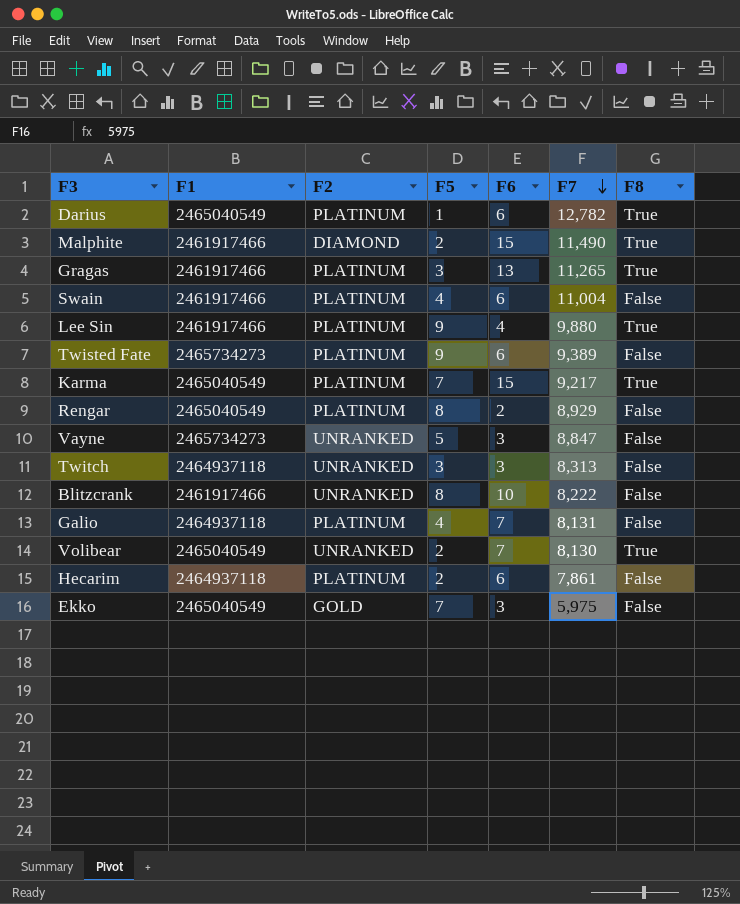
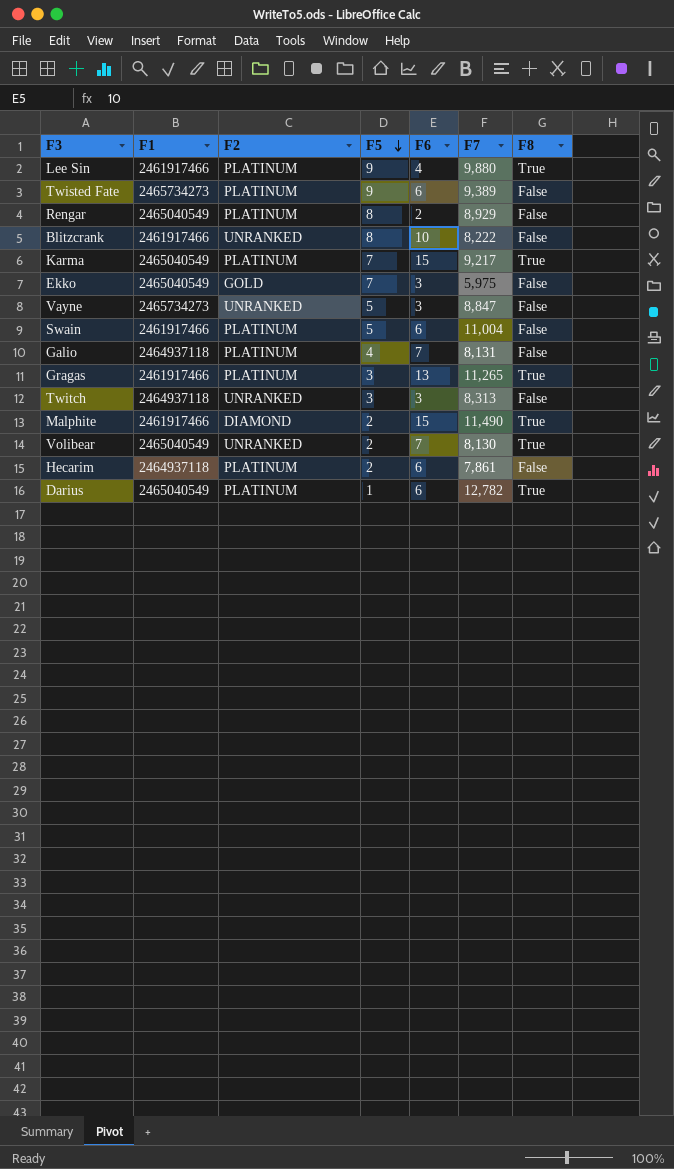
row order: F7 descending -> F5 descending
Swain | F5: 4 -> 5

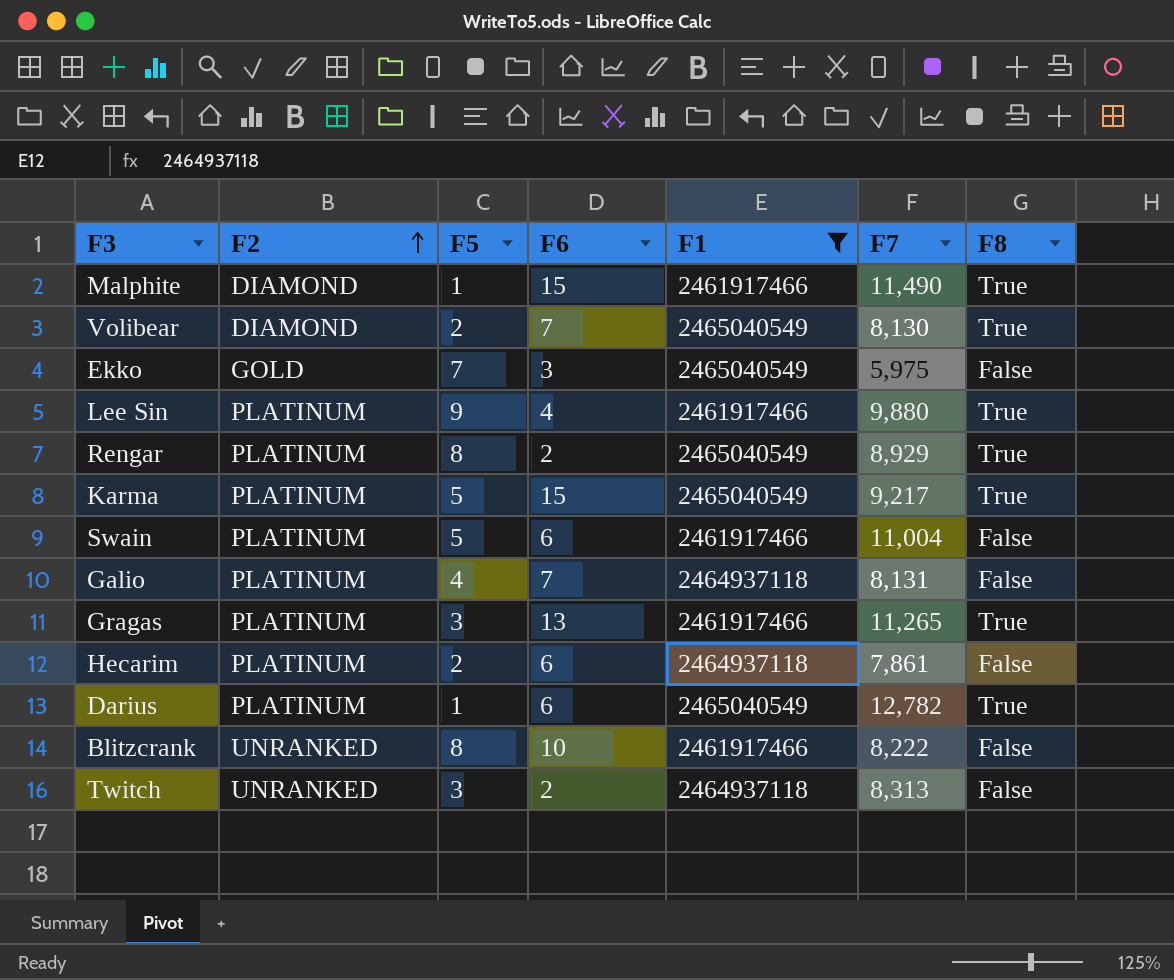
filter: none -> F1 != 2465734273
row order: F5 descending -> F2 ascending
column F1 | position: 2 -> 5
Malphite | F5: 2 -> 1
Volibear | F2: UNRANKED -> DIAMOND
Rengar | F8: False -> True
Karma | F5: 7 -> 5
Twitch | F6: 3 -> 2

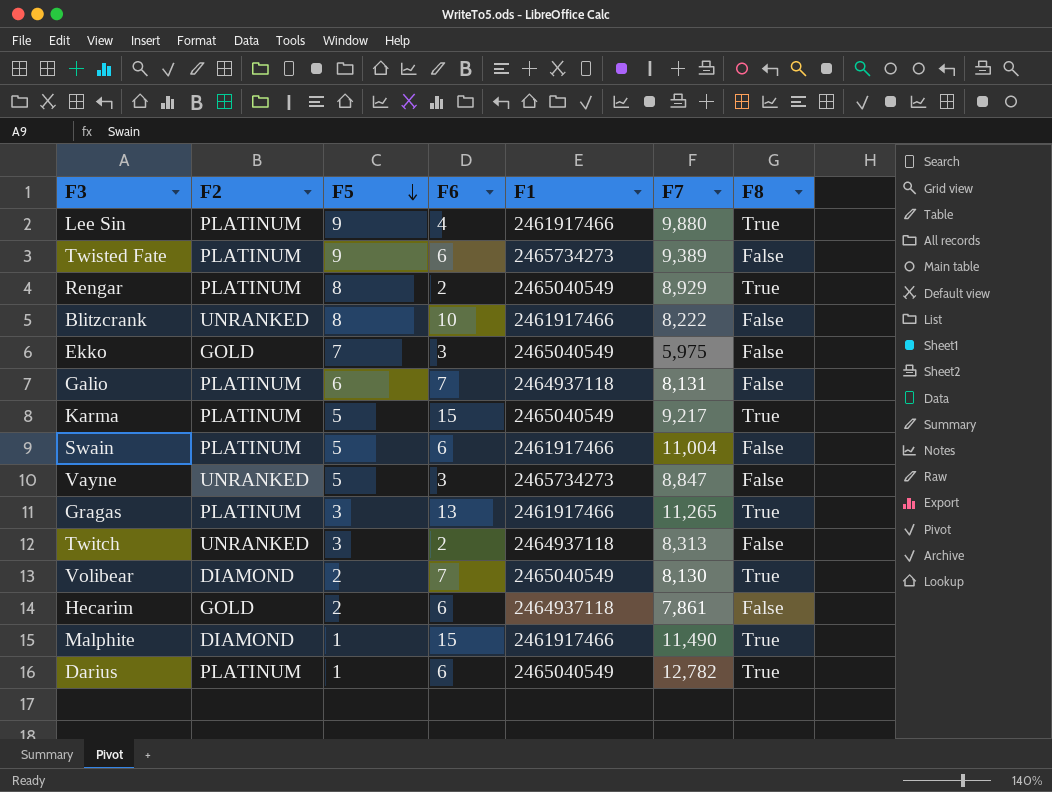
filter: F1 != 2465734273 -> none
row order: F2 ascending -> F5 descending
Galio | F5: 4 -> 6
Hecarim | F2: PLATINUM -> GOLD

